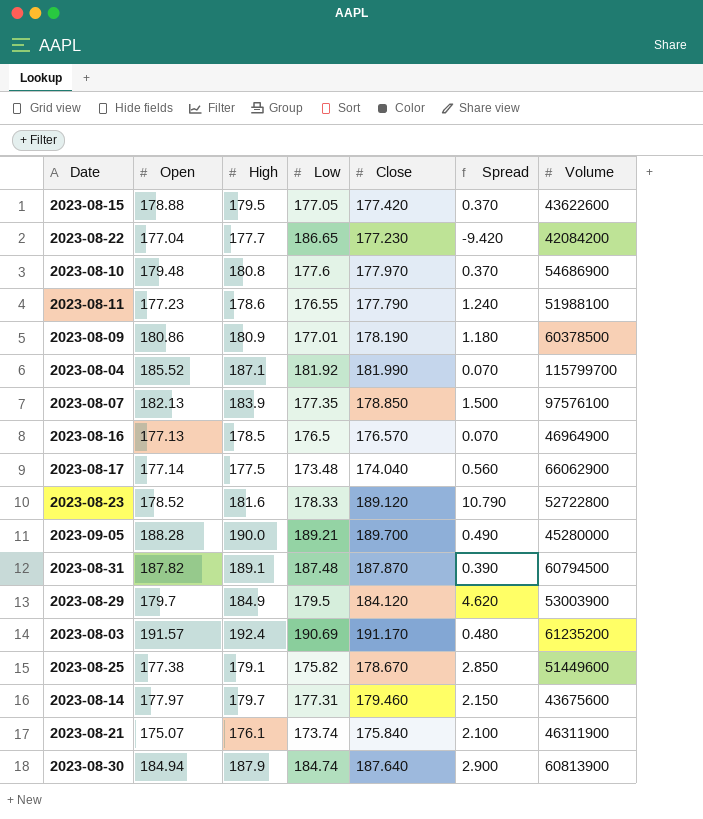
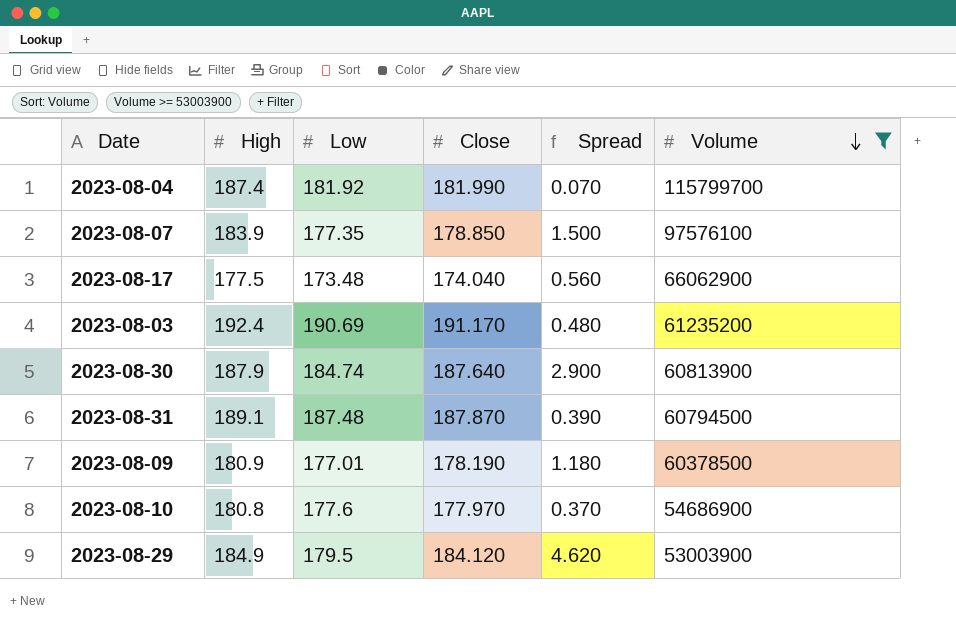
filter: none -> Volume >= 53003900
row order: none -> Volume descending
column Open | position: 2 -> none
2023-08-04 | High: 187.1 -> 187.4

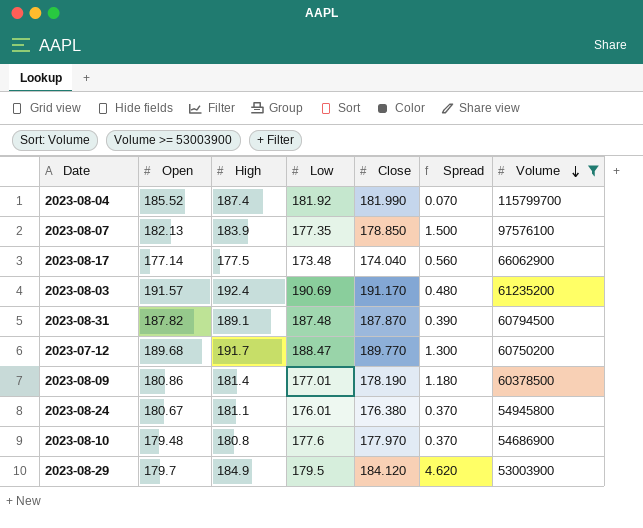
column Open | position: none -> 2
row 2023-08-30: 187.9 | 184.74 | 187.640 | 2.900 | 60813900 -> none
row 2023-07-12: none -> 189.68 | 191.7 | 188.47 | 189.770 | 1.300 | 60750200
2023-08-09 | High: 180.9 -> 181.4
row 2023-08-24: none -> 180.67 | 181.1 | 176.01 | 176.380 | 0.370 | 54945800

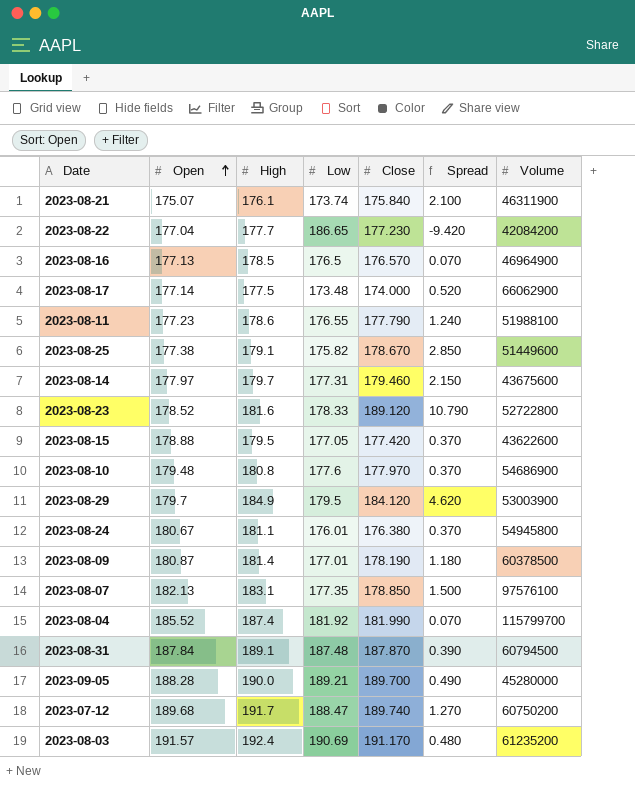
filter: Volume >= 53003900 -> none
row order: Volume descending -> Open ascending
2023-08-17 | Close: 174.040 -> 174.000
2023-08-17 | Spread: 0.560 -> 0.520
2023-08-09 | Open: 180.86 -> 180.87
2023-08-07 | High: 183.9 -> 183.1
2023-08-31 | Open: 187.82 -> 187.84
2023-07-12 | Close: 189.770 -> 189.740
2023-07-12 | Spread: 1.300 -> 1.270

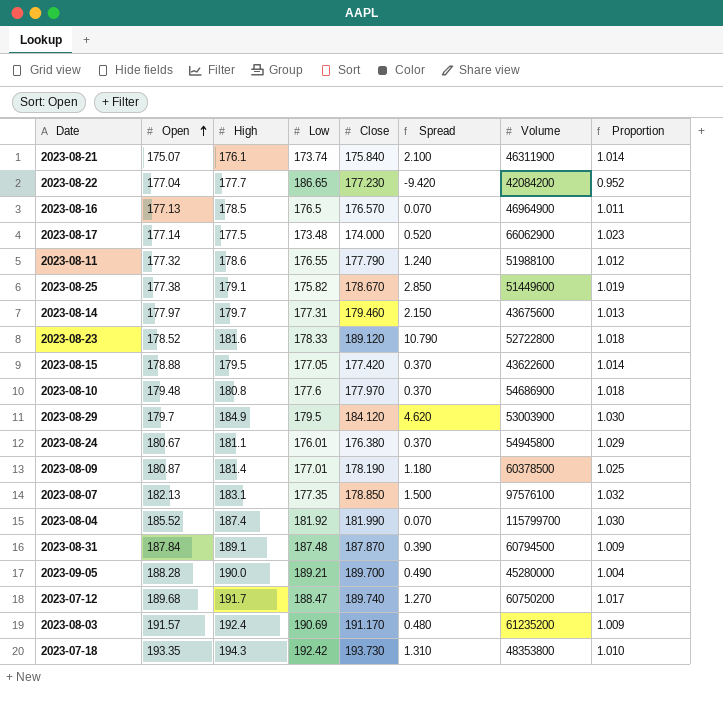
column Proportion | formula: none -> [High] / [Low]
2023-08-11 | Open: 177.23 -> 177.32
row 2023-07-18: none -> 193.35 | 194.3 | 192.42 | 193.730 | 1.310 | 48353800 | 1.010

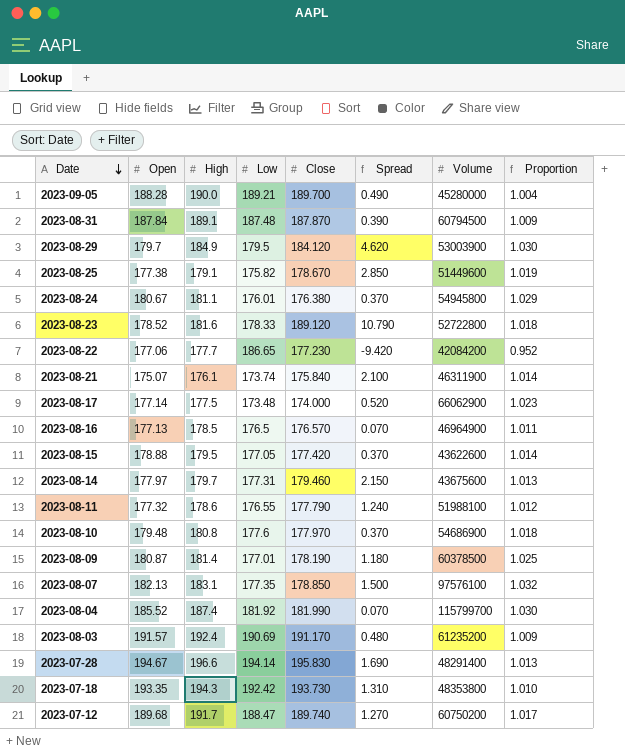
row order: Open ascending -> Date descending
2023-08-22 | Open: 177.04 -> 177.06
row 2023-07-28: none -> 194.67 | 196.6 | 194.14 | 195.830 | 1.690 | 48291400 | 1.013

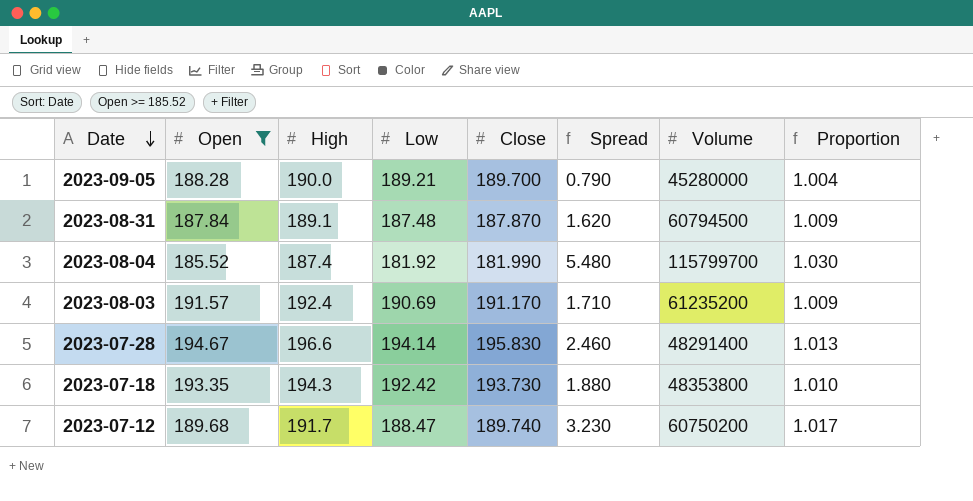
filter: none -> Open >= 185.52
column Spread | formula: [Close] - [Low] -> [High] - [Low]

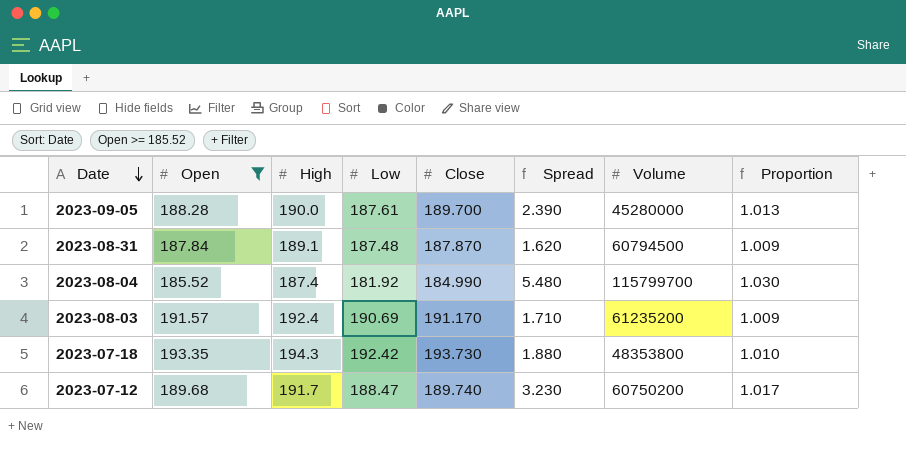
row 2023-07-28: 194.67 | 196.6 | 194.14 | 195.830 | 2.460 | 48291400 | 1.013 -> none
2023-09-05 | Low: 189.21 -> 187.61
2023-09-05 | Spread: 0.790 -> 2.390
2023-09-05 | Proportion: 1.004 -> 1.013
2023-08-04 | Close: 181.990 -> 184.990

